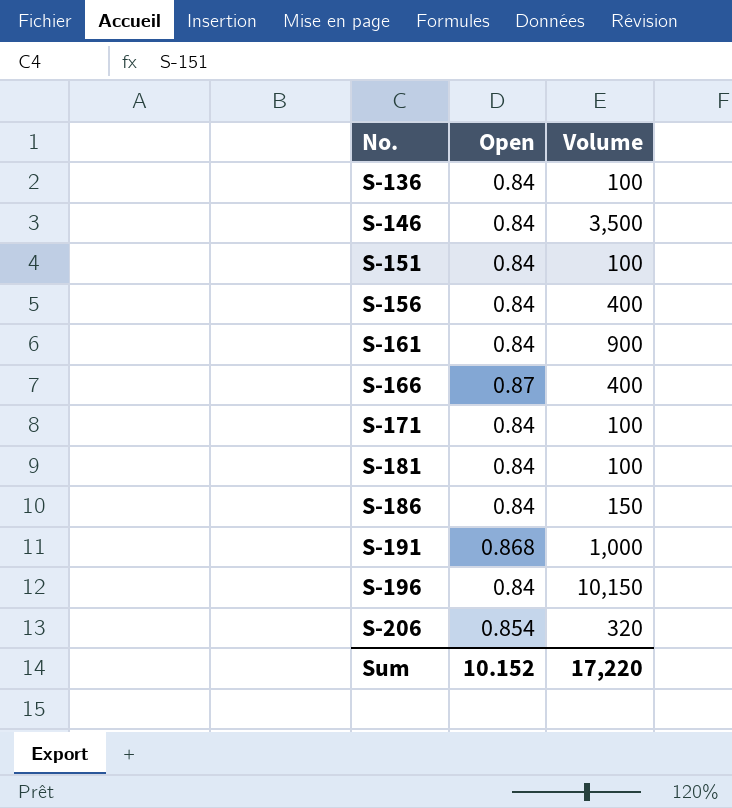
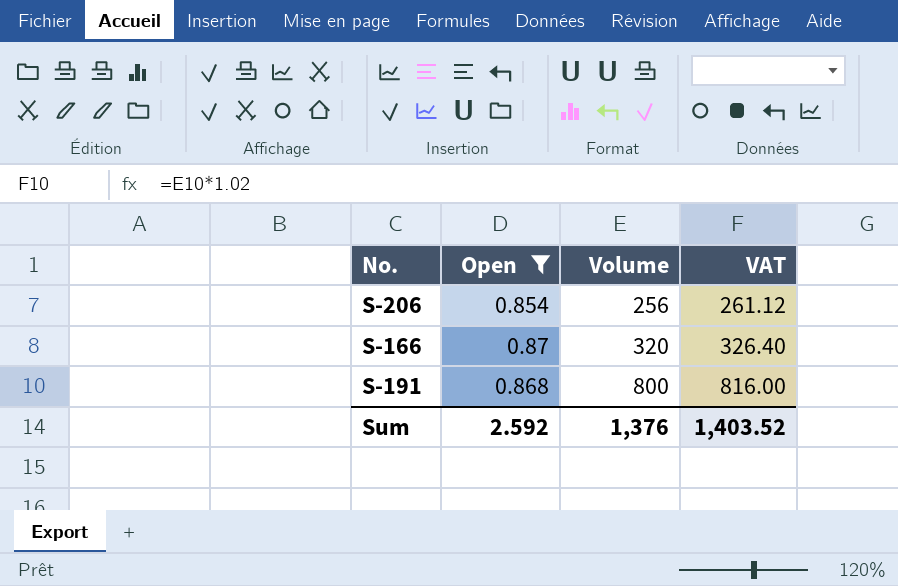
filter: none -> Open != 0.84
row order: No. ascending -> Volume ascending
column VAT | formula: none -> [Volume] * 1.02
S-206 | Volume: 320 -> 256
S-166 | Volume: 400 -> 320
S-191 | Volume: 1,000 -> 800
Sum | Open: 10.152 -> 2.592
Sum | Volume: 17,220 -> 1,376

